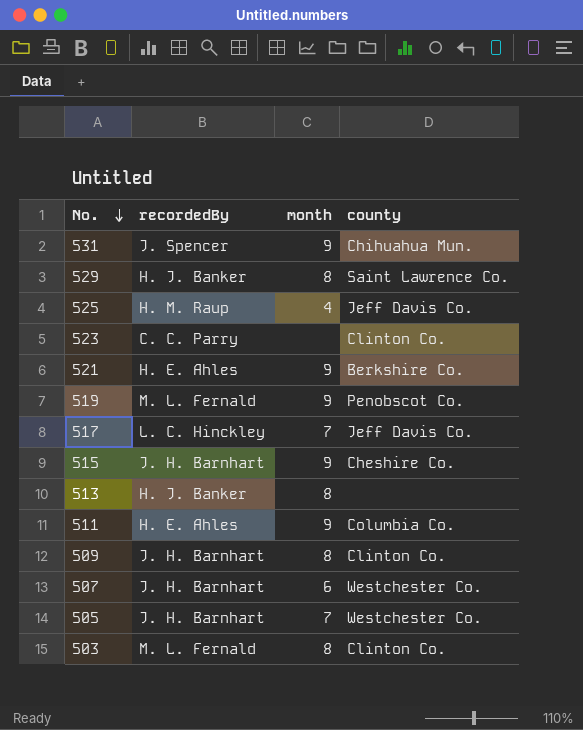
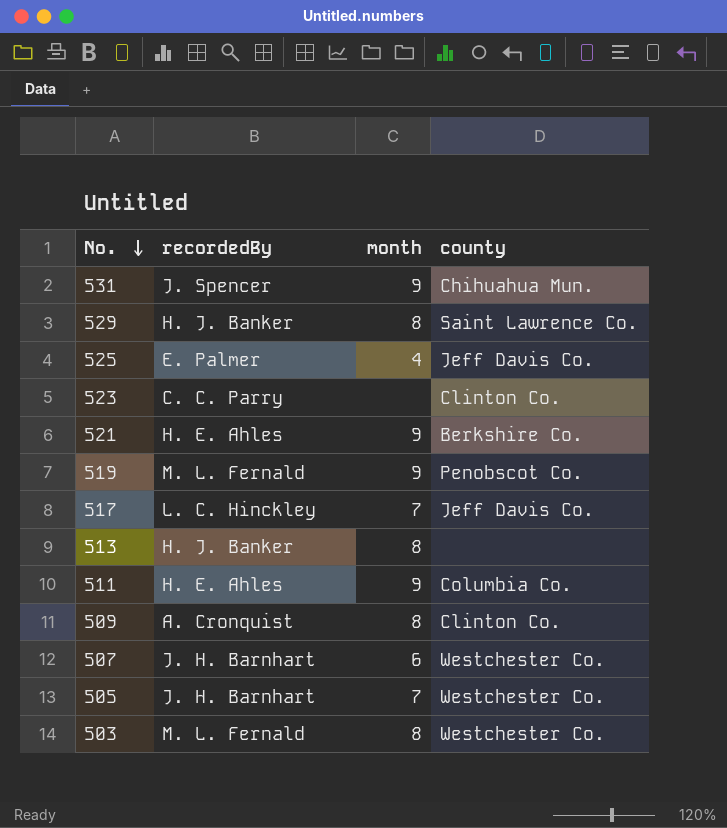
row 515: J. H. Barnhart | 9 | Cheshire Co. -> none
525 | recordedBy: H. M. Raup -> E. Palmer
509 | recordedBy: J. H. Barnhart -> A. Cronquist
503 | county: Clinton Co. -> Westchester Co.

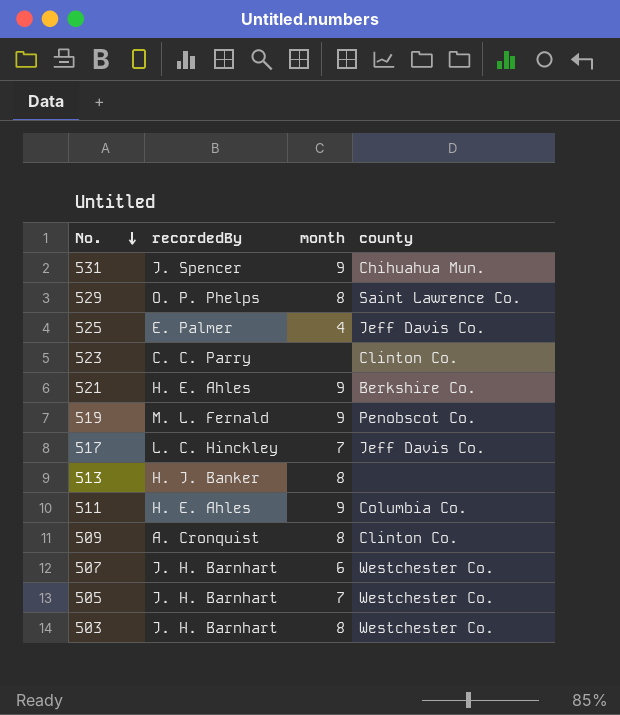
529 | recordedBy: H. J. Banker -> O. P. Phelps
503 | recordedBy: M. L. Fernald -> J. H. Barnhart

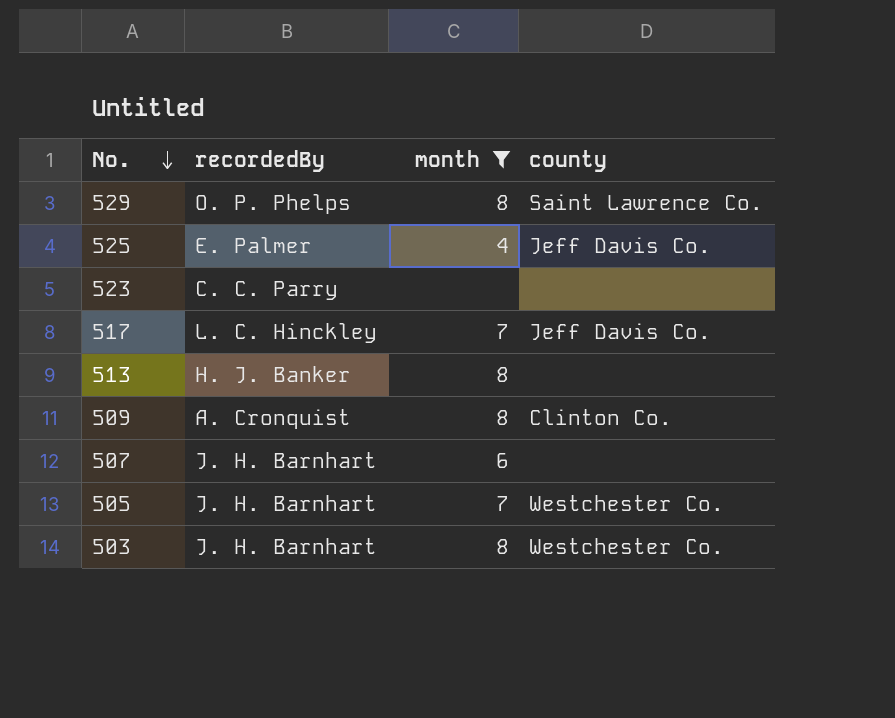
filter: none -> month != 9
523 | county: Clinton Co. -> none
507 | county: Westchester Co. -> none

